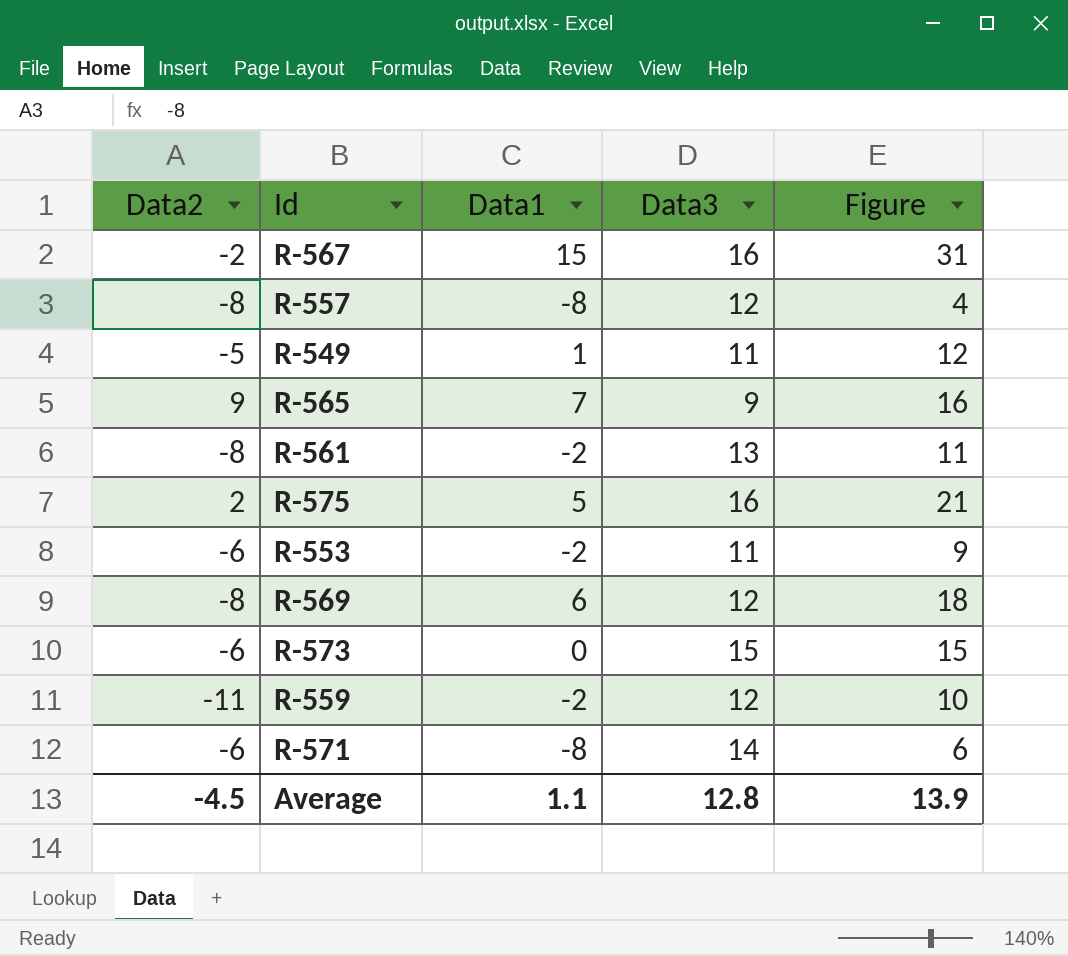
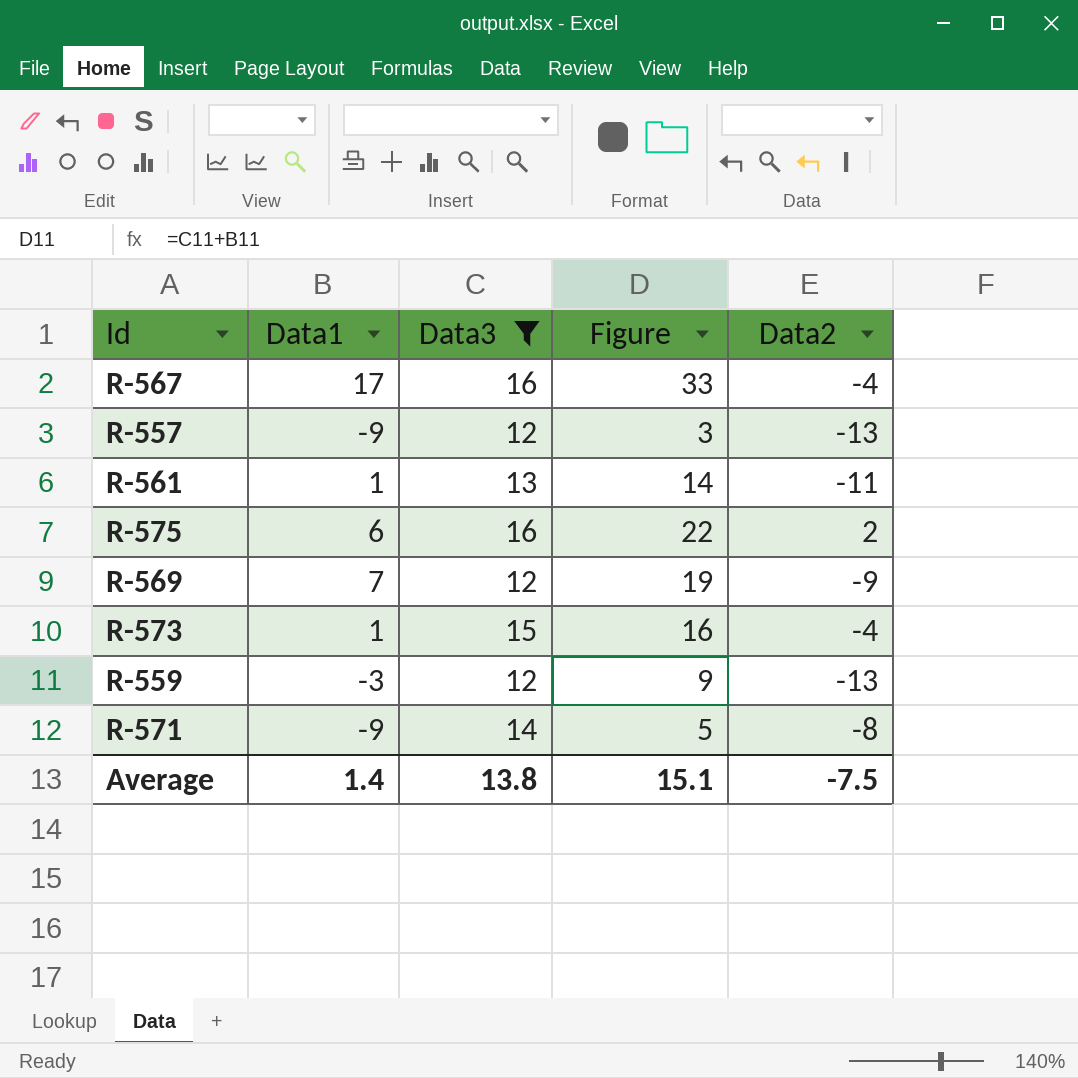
filter: none -> Data3 >= 12
column Data2 | position: 1 -> 5
R-567 | Data1: 15 -> 17
R-567 | Figure: 31 -> 33
R-567 | Data2: -2 -> -4
R-557 | Data1: -8 -> -9
R-557 | Figure: 4 -> 3
R-557 | Data2: -8 -> -13
R-561 | Data1: -2 -> 1
R-561 | Figure: 11 -> 14
R-561 | Data2: -8 -> -11
R-575 | Data1: 5 -> 6
R-575 | Figure: 21 -> 22
R-569 | Data1: 6 -> 7
R-569 | Figure: 18 -> 19
R-569 | Data2: -8 -> -9
R-573 | Data1: 0 -> 1
R-573 | Figure: 15 -> 16
R-573 | Data2: -6 -> -4
R-559 | Data1: -2 -> -3
R-559 | Figure: 10 -> 9
R-559 | Data2: -11 -> -13
R-571 | Data1: -8 -> -9
R-571 | Figure: 6 -> 5
R-571 | Data2: -6 -> -8
Average | Data1: 1.1 -> 1.4
Average | Data3: 12.8 -> 13.8
Average | Figure: 13.9 -> 15.1
Average | Data2: -4.5 -> -7.5

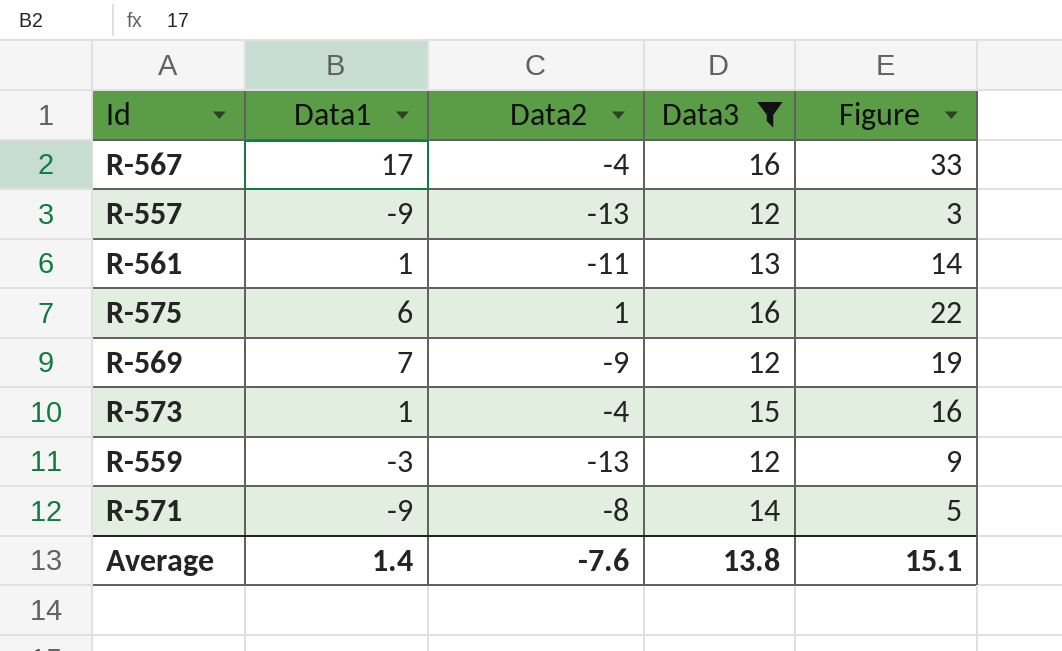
column Data2 | position: 5 -> 3
R-575 | Data2: 2 -> 1
Average | Data2: -7.5 -> -7.6

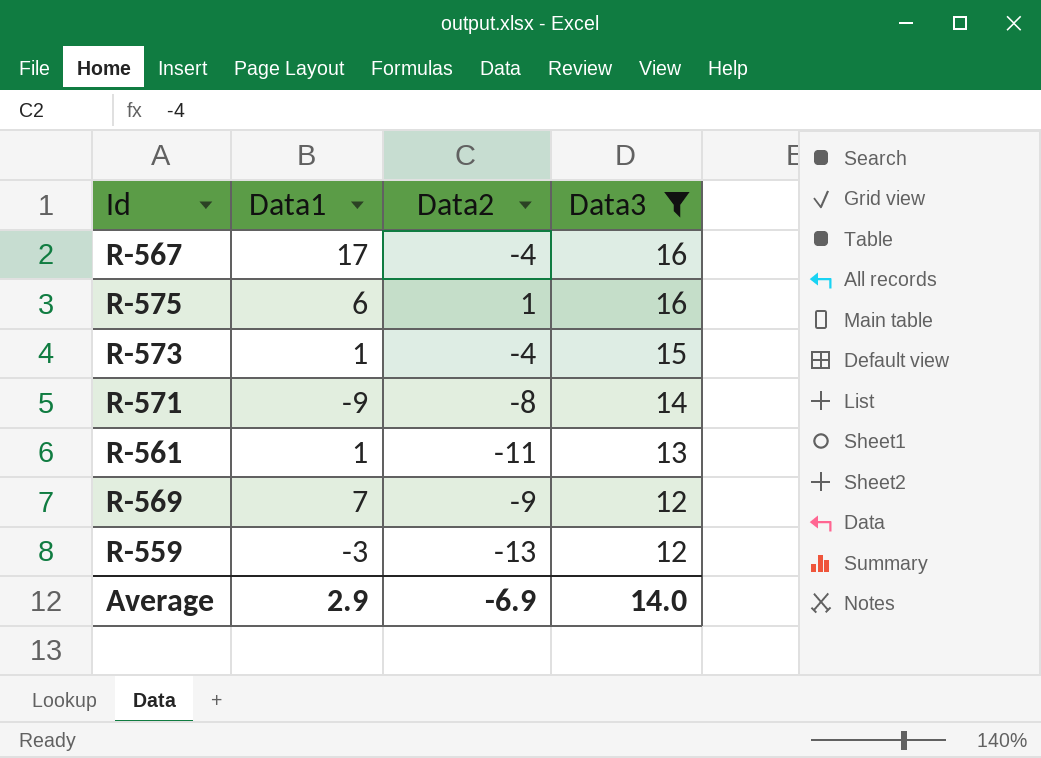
row order: none -> Data3 descending
column Figure | formula: [Data1] + [Data3] -> none
row R-557: -9 | -13 | 12 | 3 -> none
Average | Data1: 1.4 -> 2.9
Average | Data2: -7.6 -> -6.9
Average | Data3: 13.8 -> 14.0

